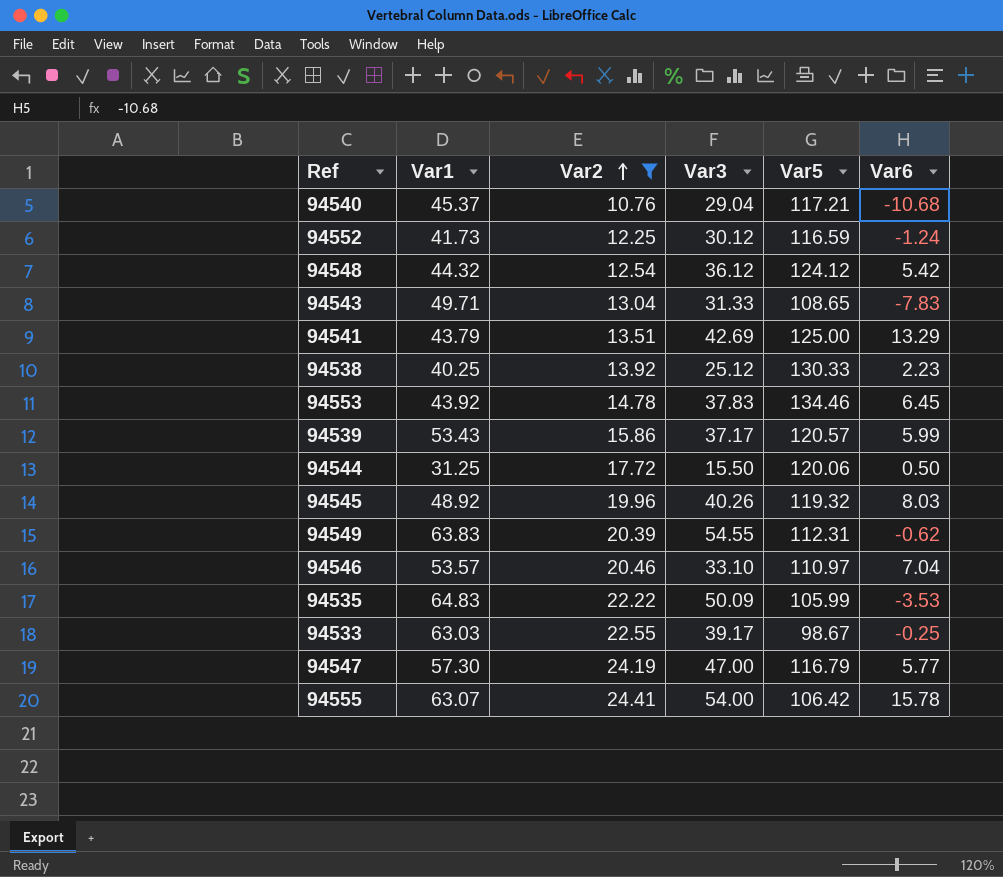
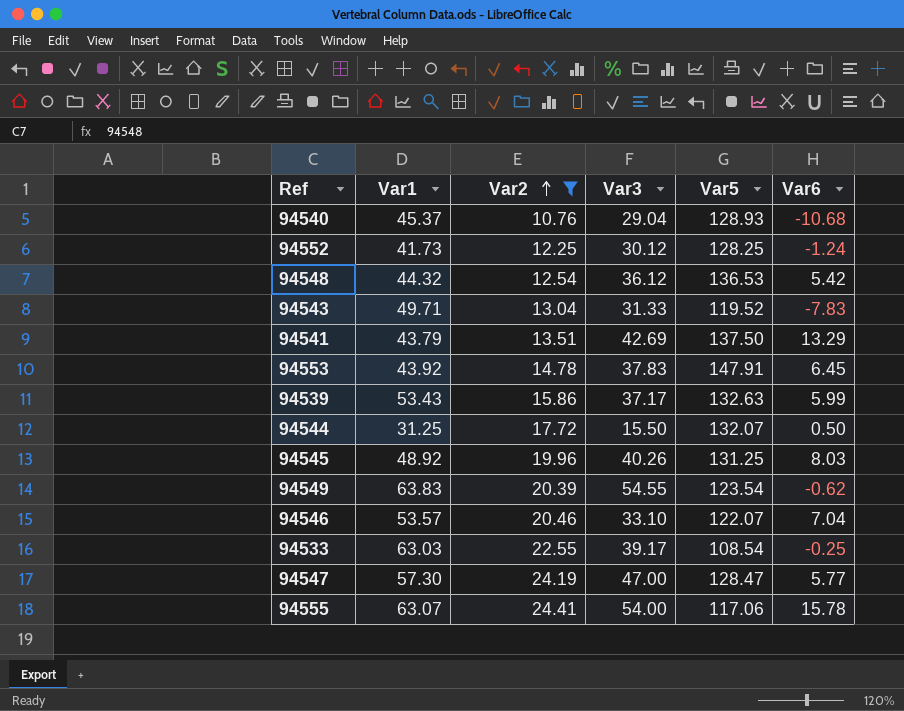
row 94538: 40.25 | 13.92 | 25.12 | 130.33 | 2.23 -> none
row 94535: 64.83 | 22.22 | 50.09 | 105.99 | -3.53 -> none
94540 | Var5: 117.21 -> 128.93
94552 | Var5: 116.59 -> 128.25
94548 | Var5: 124.12 -> 136.53
94543 | Var5: 108.65 -> 119.52
94541 | Var5: 125.00 -> 137.50
94553 | Var5: 134.46 -> 147.91
94539 | Var5: 120.57 -> 132.63
94544 | Var5: 120.06 -> 132.07
94545 | Var5: 119.32 -> 131.25
94549 | Var5: 112.31 -> 123.54
94546 | Var5: 110.97 -> 122.07
94533 | Var5: 98.67 -> 108.54
94547 | Var5: 116.79 -> 128.47
94555 | Var5: 106.42 -> 117.06

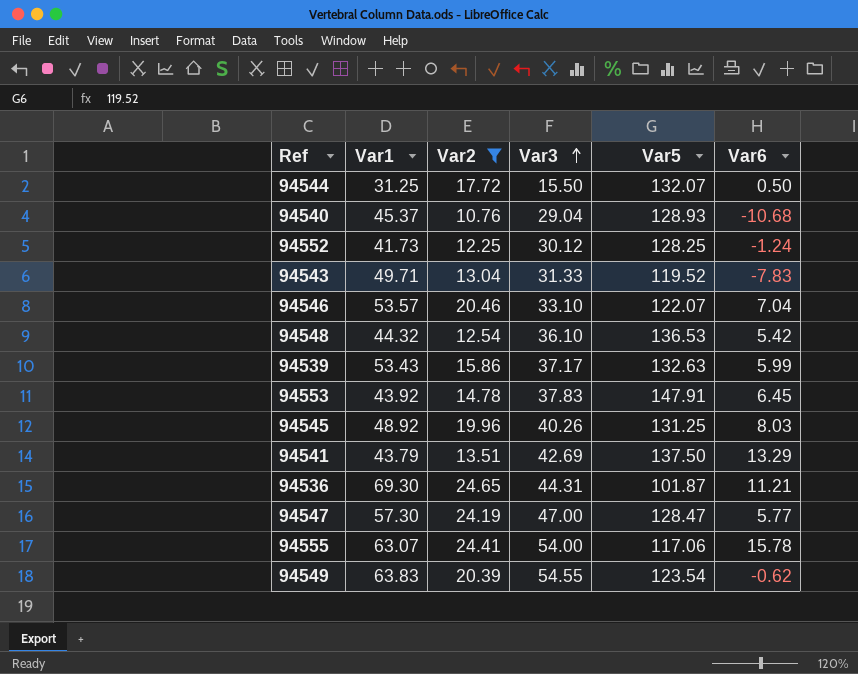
row order: Var2 ascending -> Var3 ascending
row 94533: 63.03 | 22.55 | 39.17 | 108.54 | -0.25 -> none
94548 | Var3: 36.12 -> 36.10
row 94536: none -> 69.30 | 24.65 | 44.31 | 101.87 | 11.21

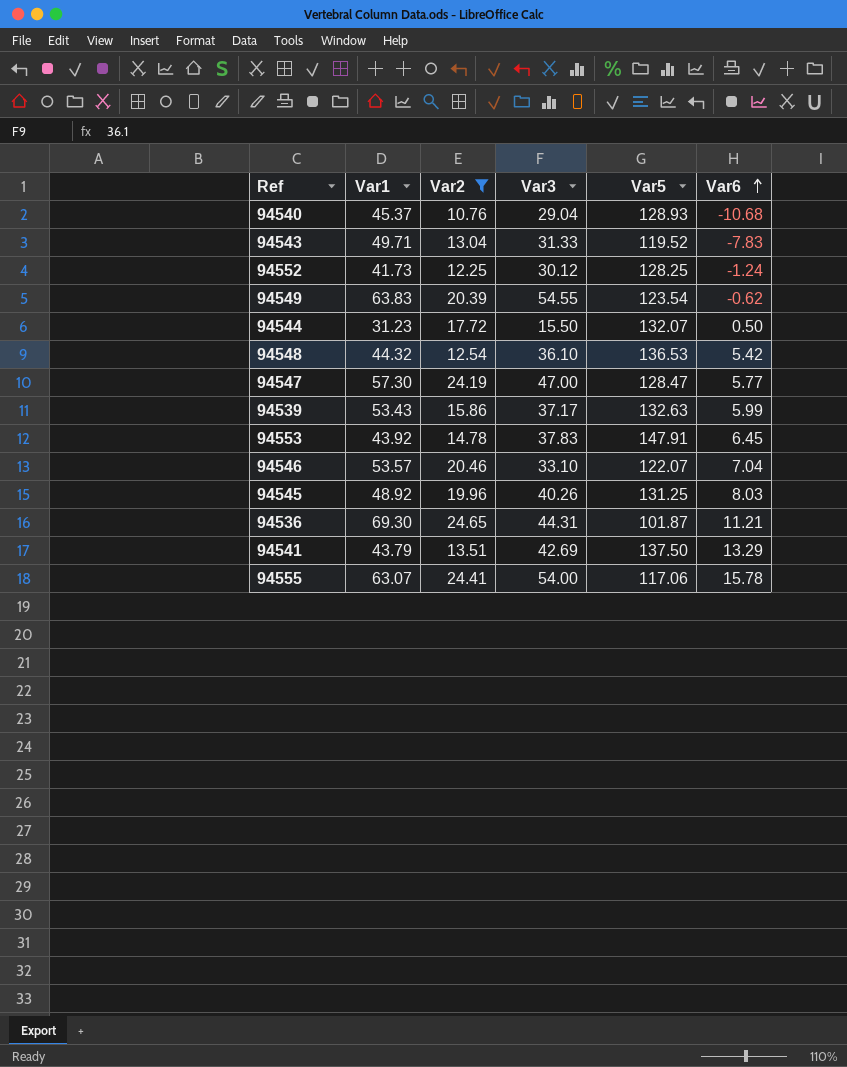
row order: Var3 ascending -> Var6 ascending
94544 | Var1: 31.25 -> 31.23

